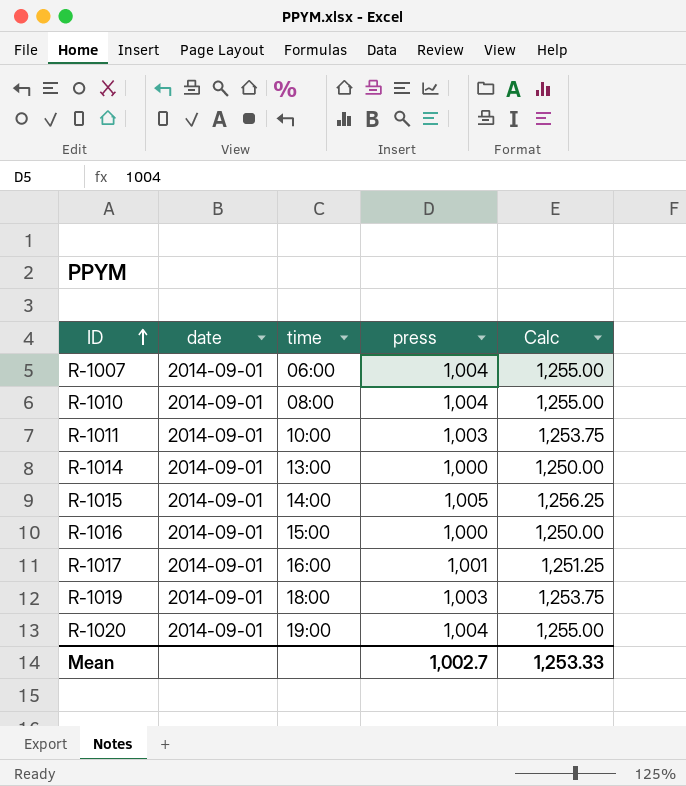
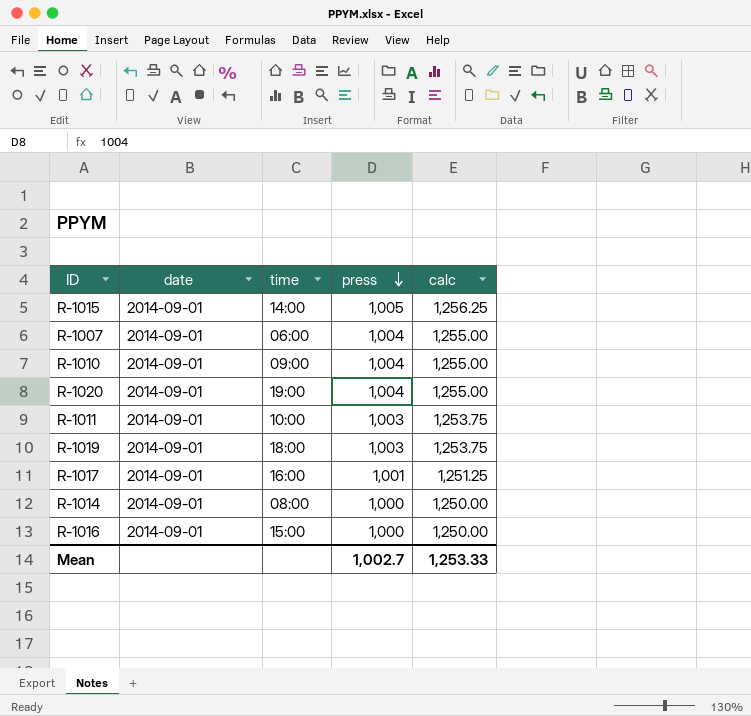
row order: ID ascending -> press descending
column name: Calc -> calc
R-1010 | time: 08:00 -> 09:00
R-1014 | time: 13:00 -> 08:00

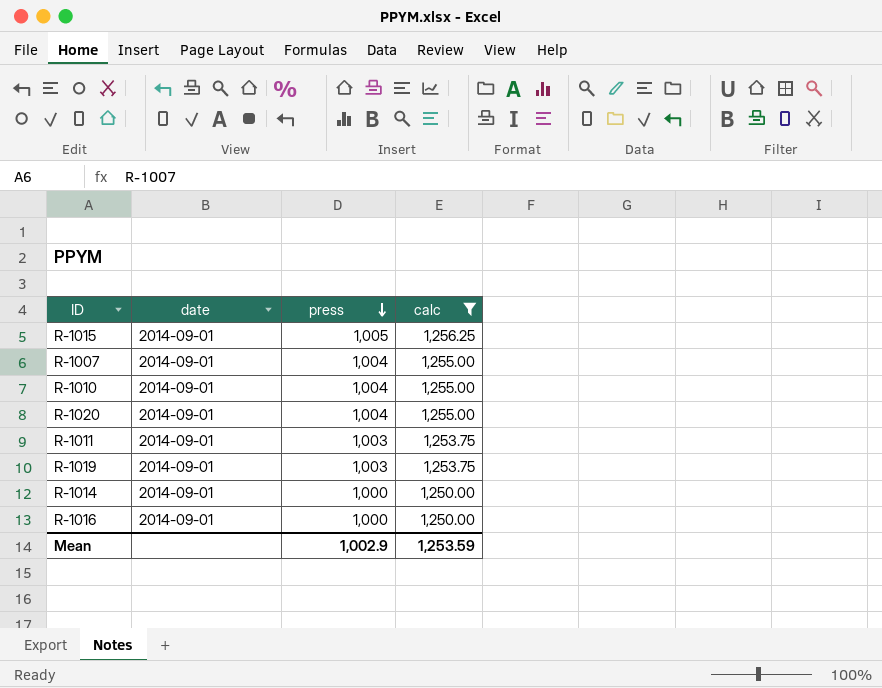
filter: none -> calc != 1,251.25
column time | position: 3 -> none
Mean | press: 1,002.7 -> 1,002.9
Mean | calc: 1,253.33 -> 1,253.59

